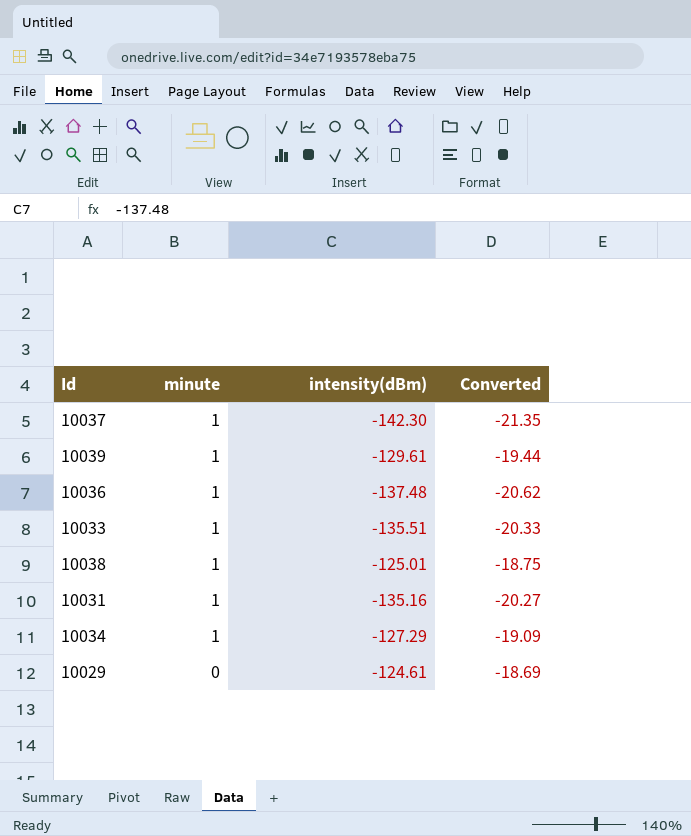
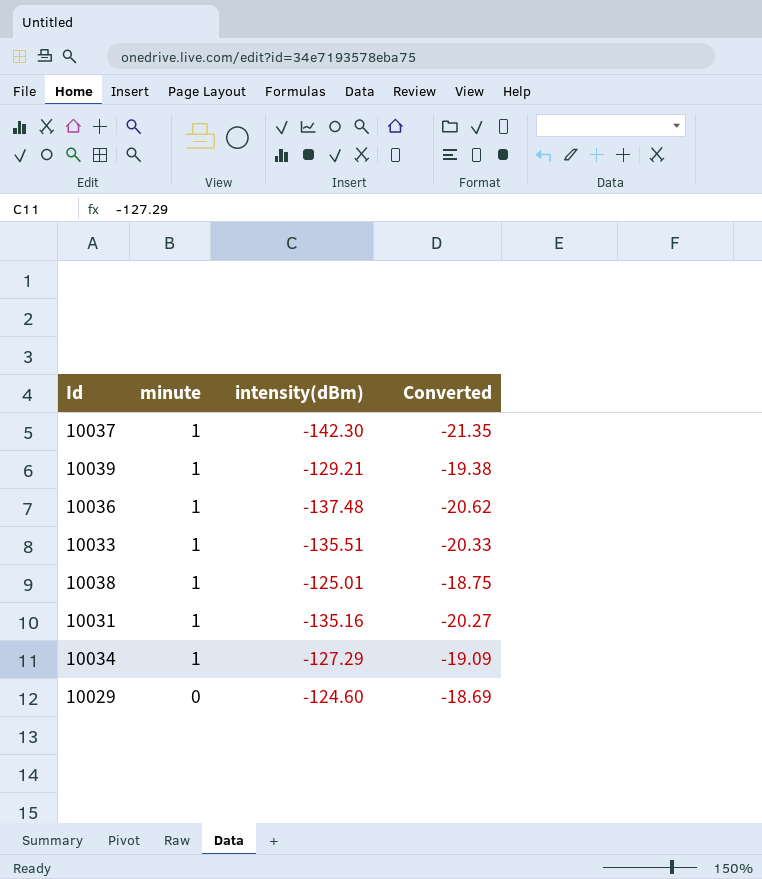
10039 | intensity(dBm): -129.61 -> -129.21
10039 | Converted: -19.44 -> -19.38
10029 | intensity(dBm): -124.61 -> -124.60

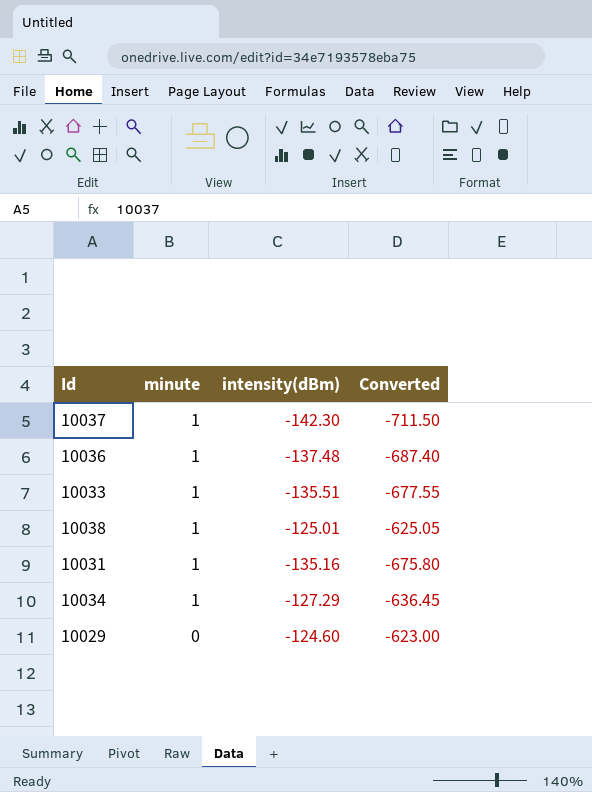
column Converted | formula: [intensity(dBm)] * 0.15 -> [intensity(dBm)] * 5
row 10039: 1 | -129.21 | -19.38 -> none

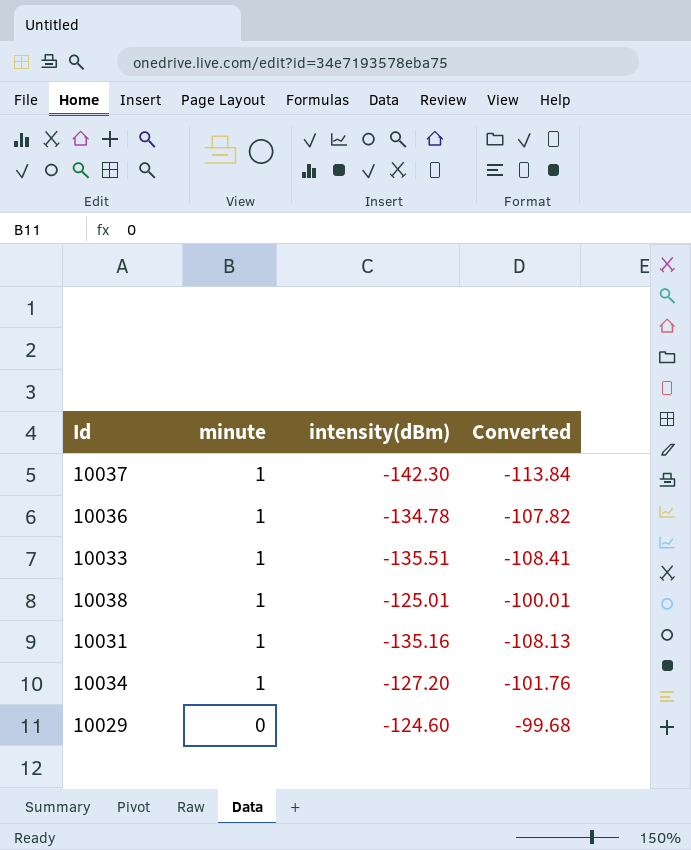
column Converted | formula: [intensity(dBm)] * 5 -> [intensity(dBm)] * 0.8
10036 | intensity(dBm): -137.48 -> -134.78
10034 | intensity(dBm): -127.29 -> -127.20

